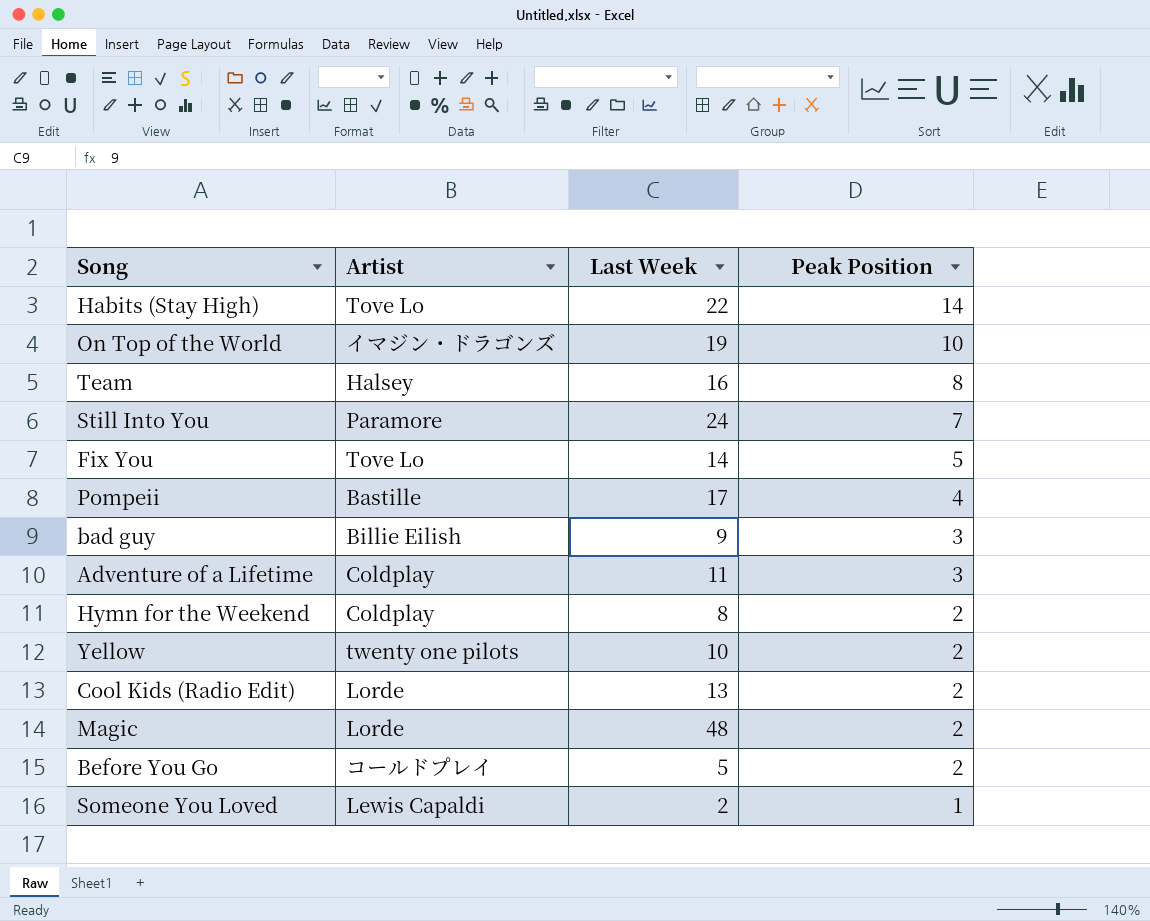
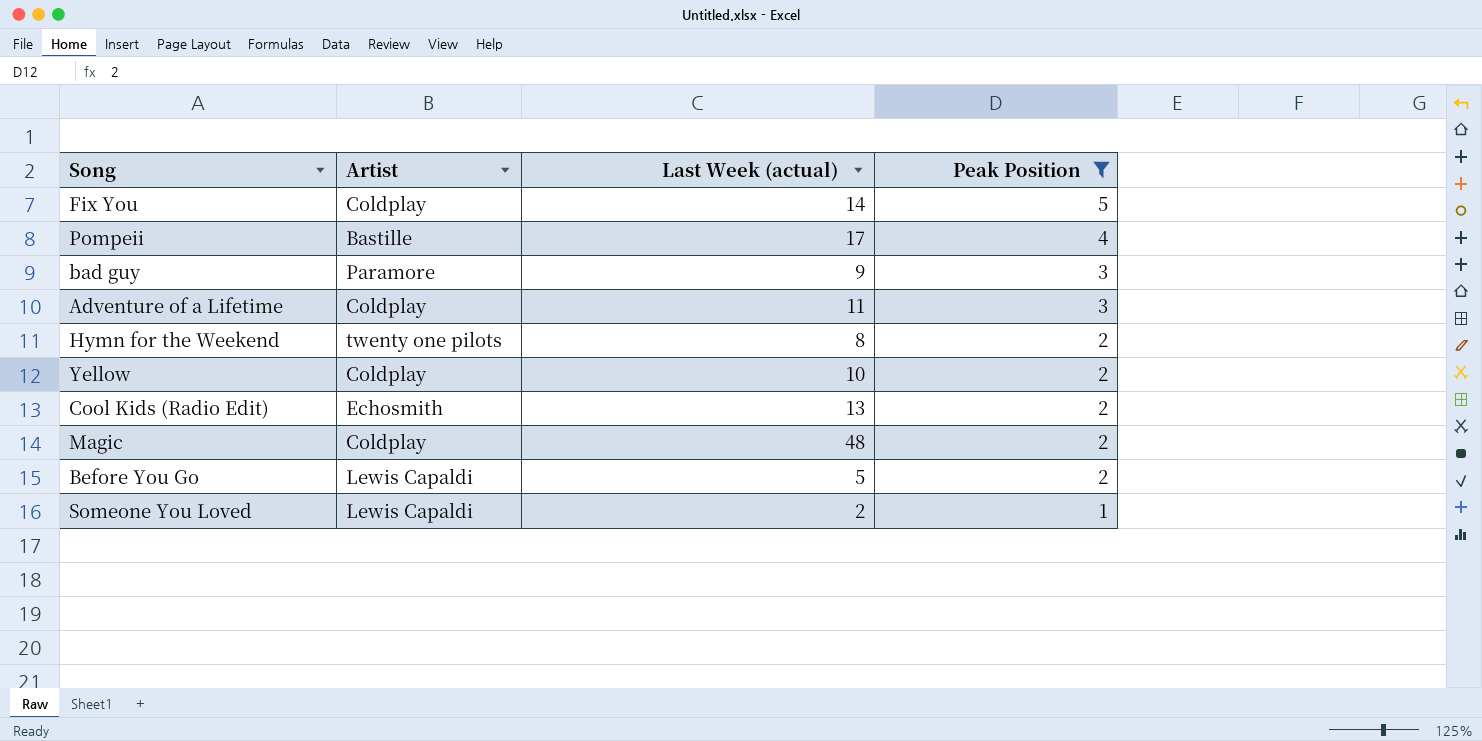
filter: none -> Peak Position <= 5
column name: Last Week -> Last Week (actual)
Fix You | Artist: Tove Lo -> Coldplay
bad guy | Artist: Billie Eilish -> Paramore
Hymn for the Weekend | Artist: Coldplay -> twenty one pilots
Yellow | Artist: twenty one pilots -> Coldplay
Cool Kids (Radio Edit) | Artist: Lorde -> Echosmith
Magic | Artist: Lorde -> Coldplay
Before You Go | Artist: コールドプレイ -> Lewis Capaldi

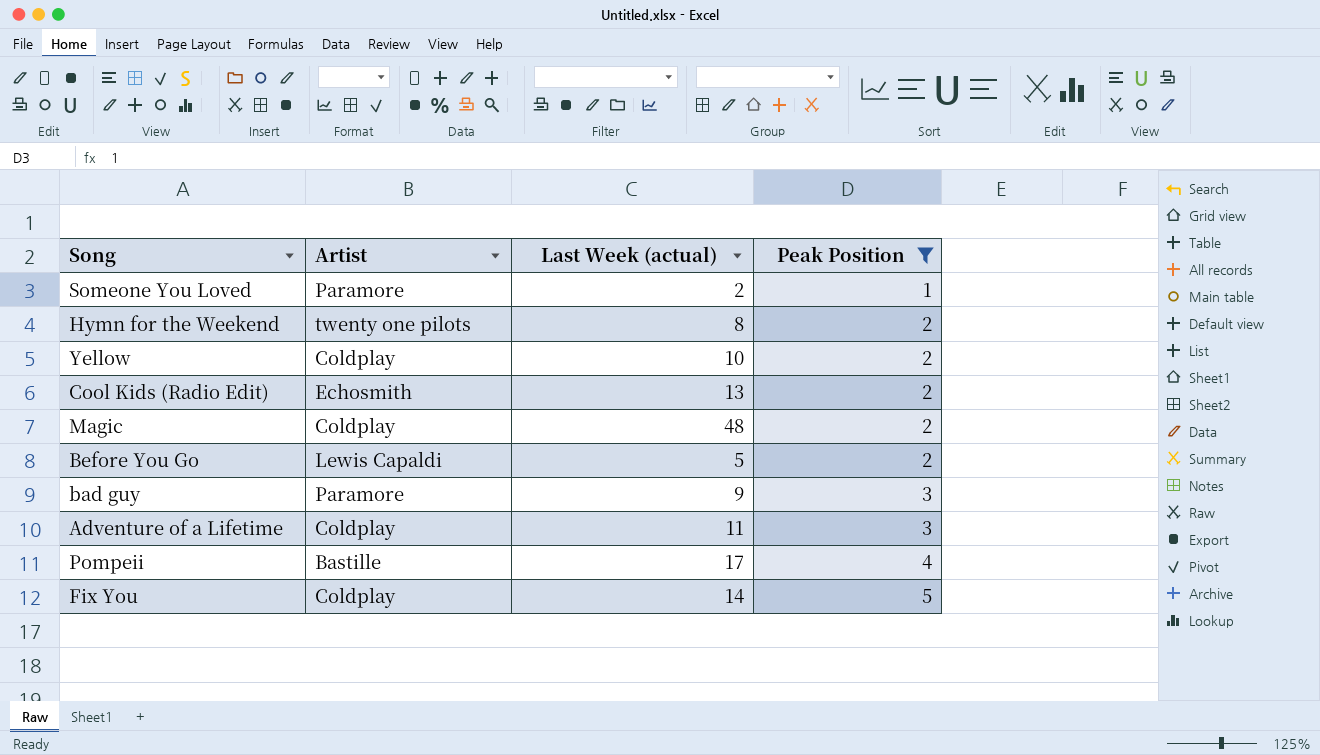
row order: Peak Position descending -> Peak Position ascending
Someone You Loved | Artist: Lewis Capaldi -> Paramore

